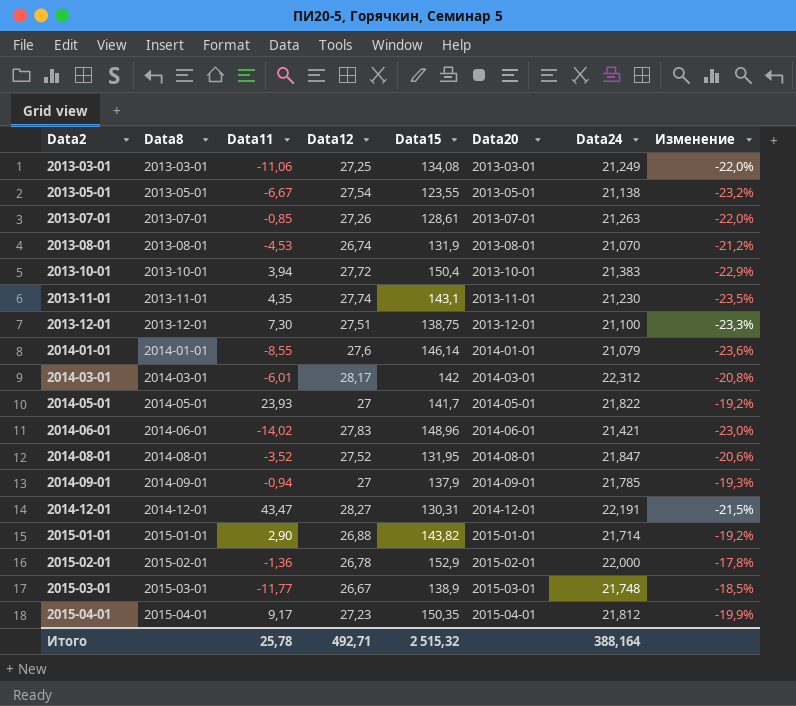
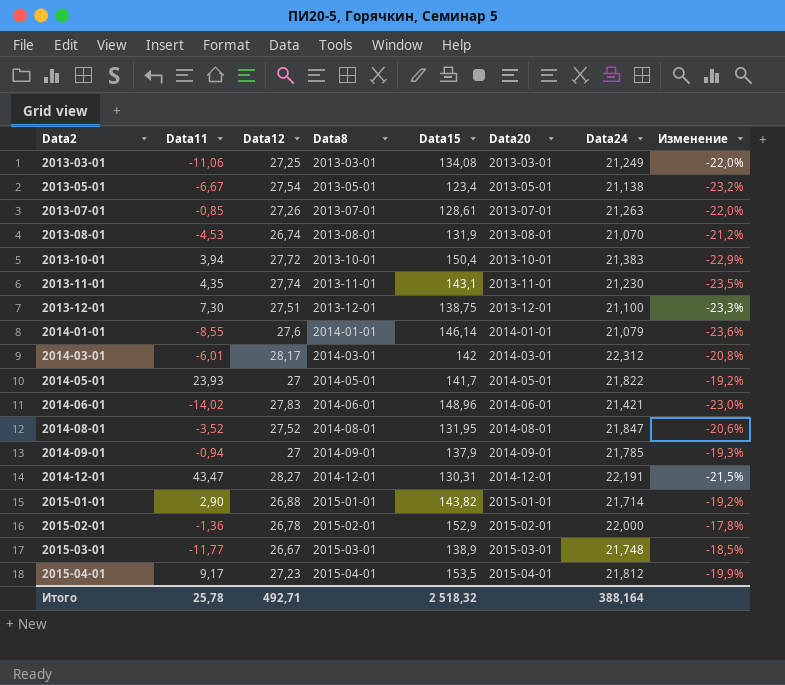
column Data8 | position: 2 -> 4
2013-05-01 | Data15: 123,55 -> 123,4
2015-04-01 | Data15: 150,35 -> 153,5
Итого | Data15: 2 515,32 -> 2 518,32

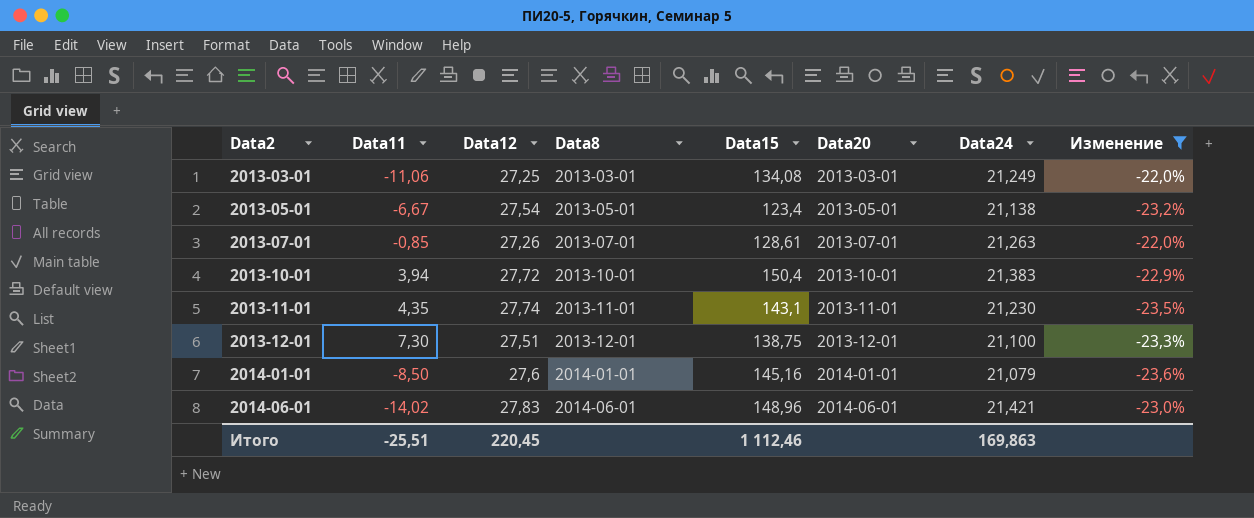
filter: none -> Изменение <= -22,0%
2014-01-01 | Data11: -8,55 -> -8,50
2014-01-01 | Data15: 146,14 -> 145,16
Итого | Data11: 25,78 -> -25,51
Итого | Data12: 492,71 -> 220,45
Итого | Data15: 2 518,32 -> 1 112,46
Итого | Data24: 388,164 -> 169,863

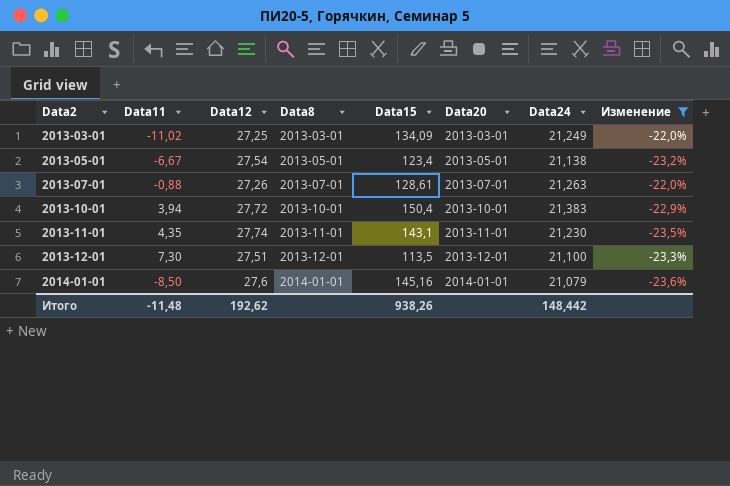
row 2014-06-01: -14,02 | 27,83 | 2014-06-01 | 148,96 | 2014-06-01 | 21,421 | -23,0% -> none
2013-03-01 | Data11: -11,06 -> -11,02
2013-03-01 | Data15: 134,08 -> 134,09
2013-07-01 | Data11: -0,85 -> -0,88
2013-12-01 | Data15: 138,75 -> 113,5
Итого | Data11: -25,51 -> -11,48
Итого | Data12: 220,45 -> 192,62
Итого | Data15: 1 112,46 -> 938,26
Итого | Data24: 169,863 -> 148,442

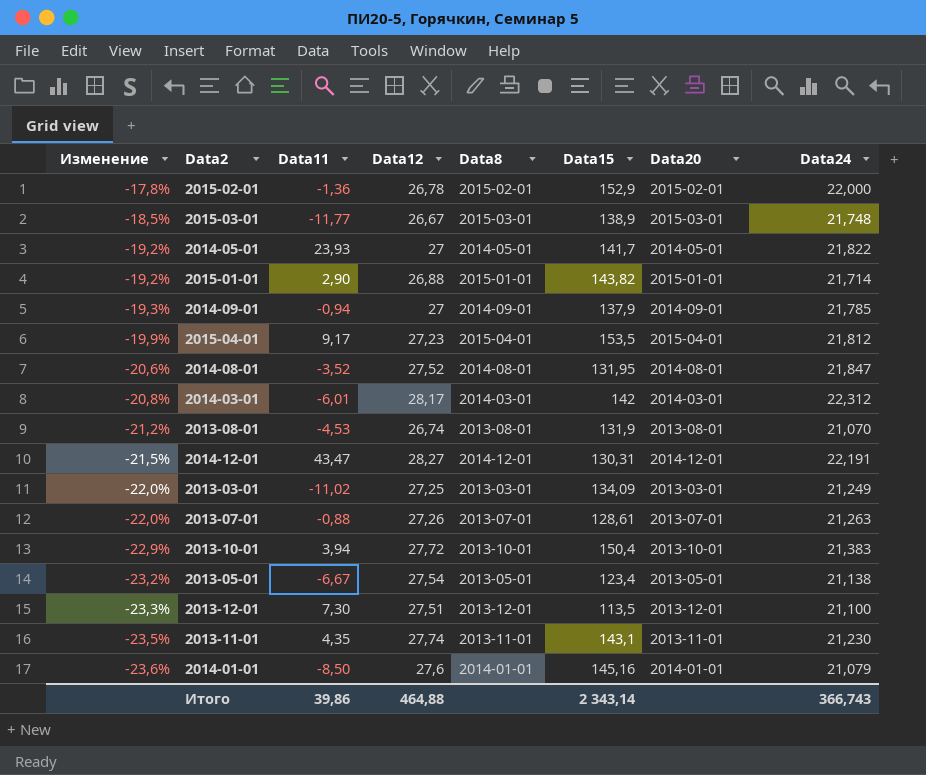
filter: Изменение <= -22,0% -> none
row order: Data2 ascending -> Изменение descending
column Изменение | position: 8 -> 1
Итого | Data11: -11,48 -> 39,86
Итого | Data12: 192,62 -> 464,88
Итого | Data15: 938,26 -> 2 343,14
Итого | Data24: 148,442 -> 366,743

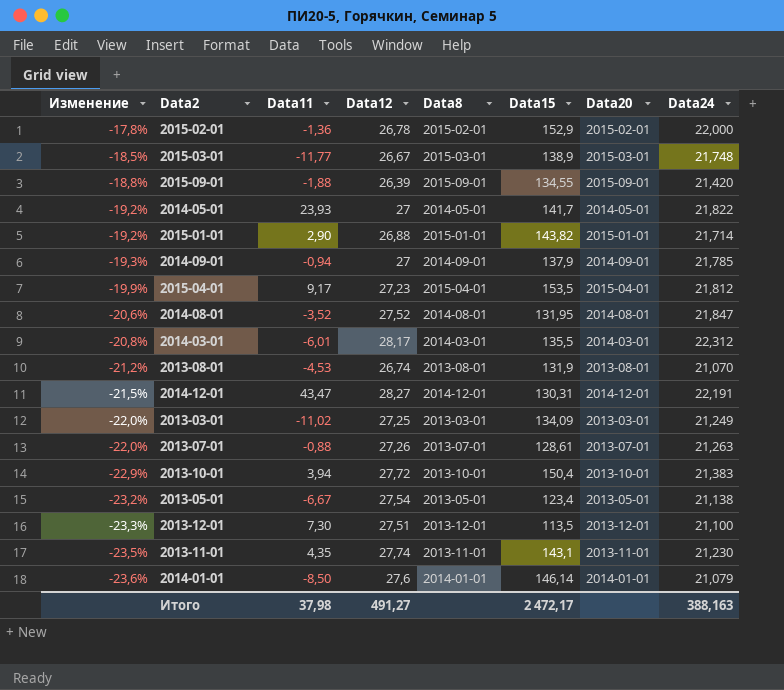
row 2015-09-01: none -> -18,8% | -1,88 | 26,39 | 2015-09-01 | 134,55 | 2015-09-01 | 21,420
2014-03-01 | Data15: 142 -> 135,5
2014-01-01 | Data15: 145,16 -> 146,14
Итого | Data11: 39,86 -> 37,98
Итого | Data12: 464,88 -> 491,27
Итого | Data15: 2 343,14 -> 2 472,17
Итого | Data24: 366,743 -> 388,163

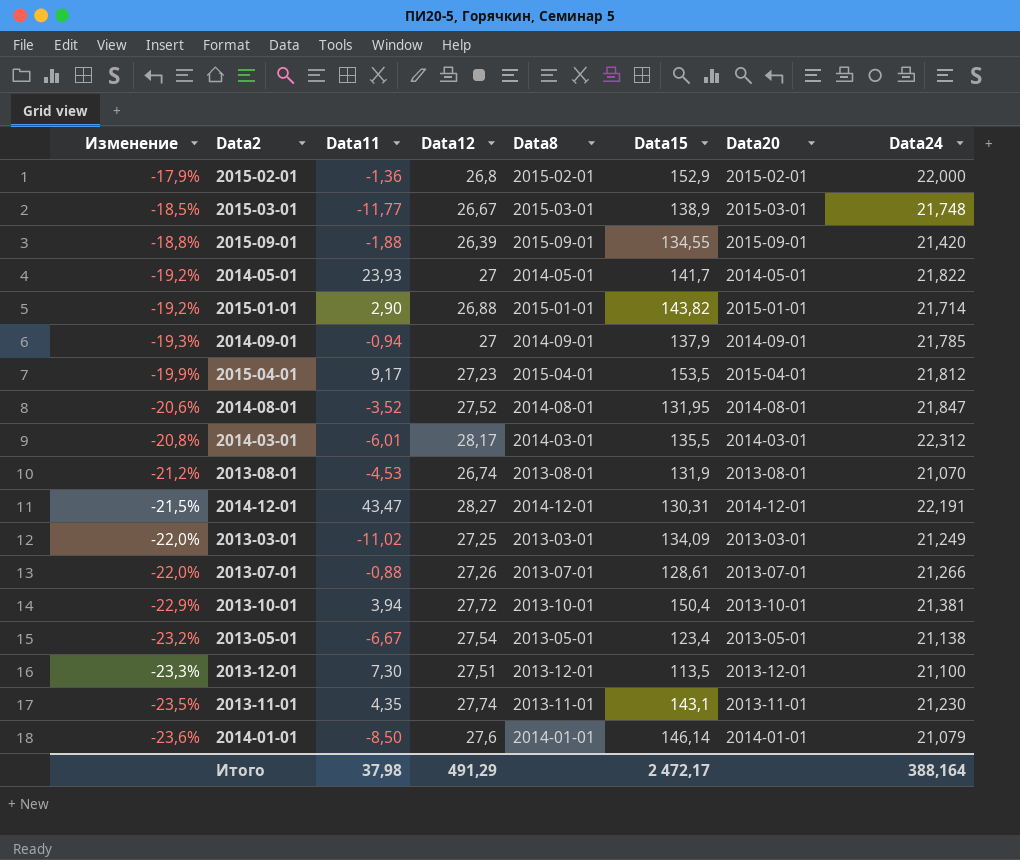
2015-02-01 | Изменение: -17,8% -> -17,9%
2015-02-01 | Data12: 26,78 -> 26,8
2013-07-01 | Data24: 21,263 -> 21,266
2013-10-01 | Data24: 21,383 -> 21,381
Итого | Data12: 491,27 -> 491,29
Итого | Data24: 388,163 -> 388,164

